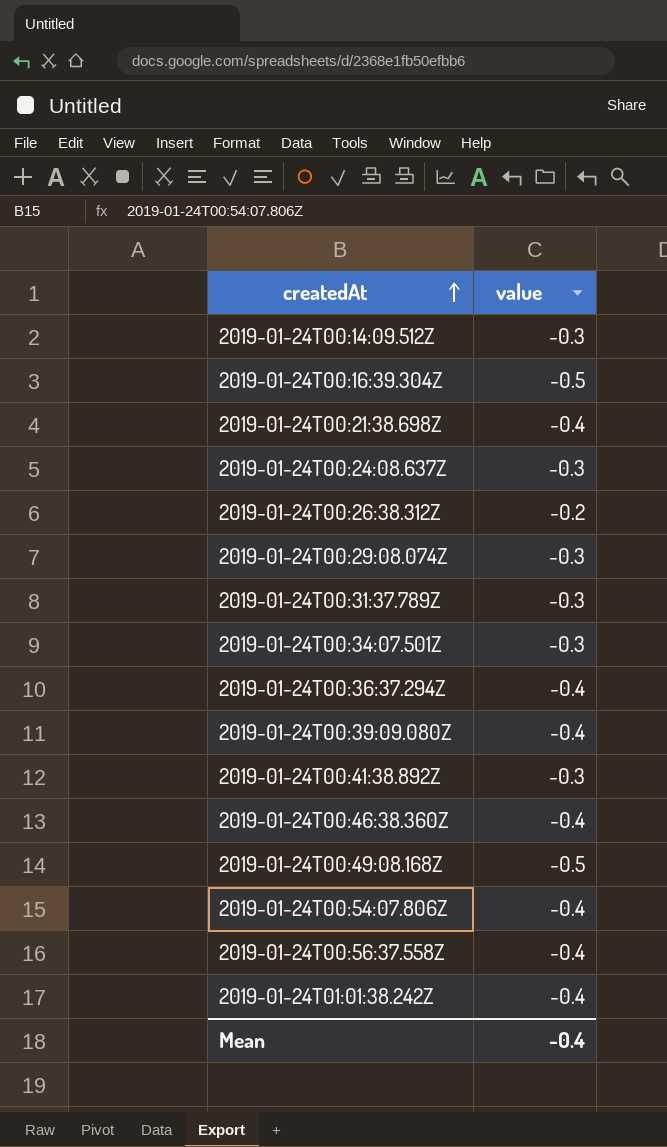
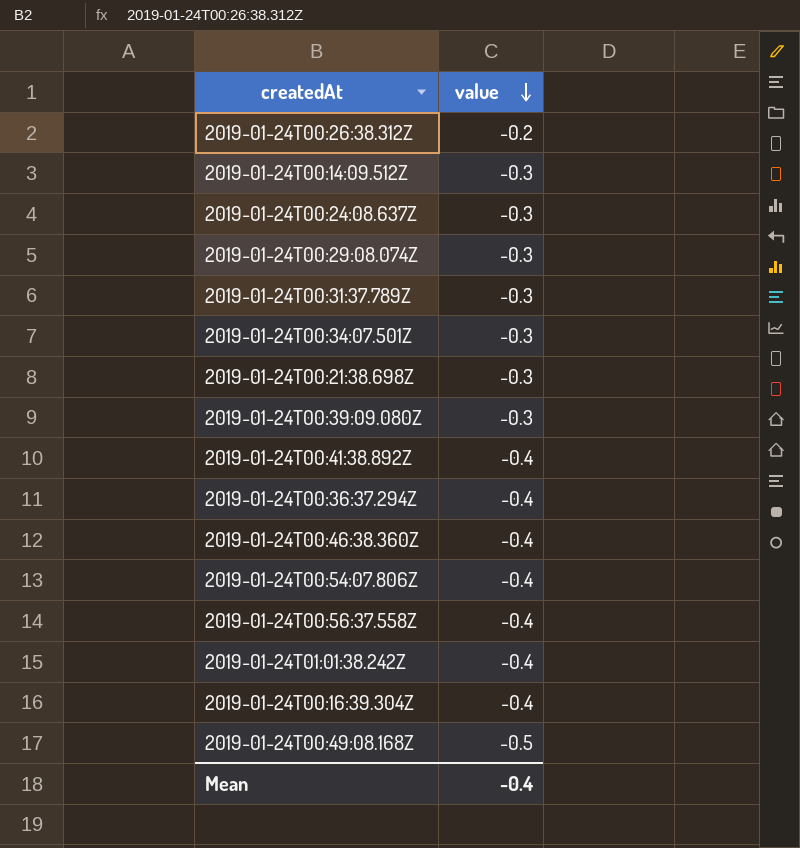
row order: createdAt ascending -> value descending
2019-01-24T00:21:38.698Z | value: -0.4 -> -0.3
2019-01-24T00:39:09.080Z | value: -0.4 -> -0.3
2019-01-24T00:41:38.892Z | value: -0.3 -> -0.4
2019-01-24T00:16:39.304Z | value: -0.5 -> -0.4

